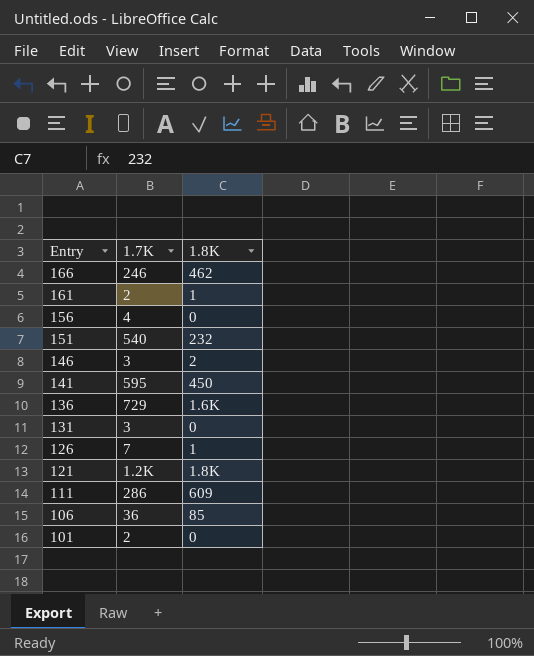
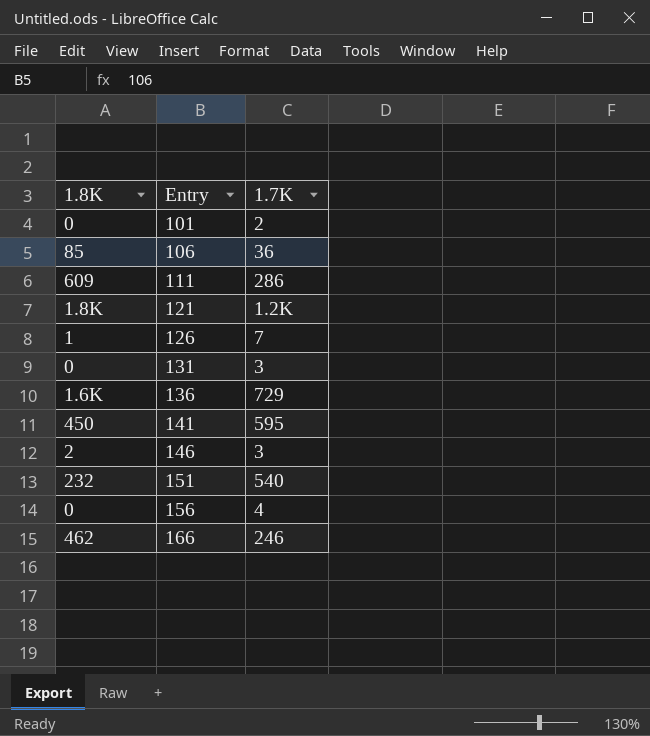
row order: Entry descending -> Entry ascending
column 1.8K | position: 3 -> 1
row 161: 2 | 1 -> none

